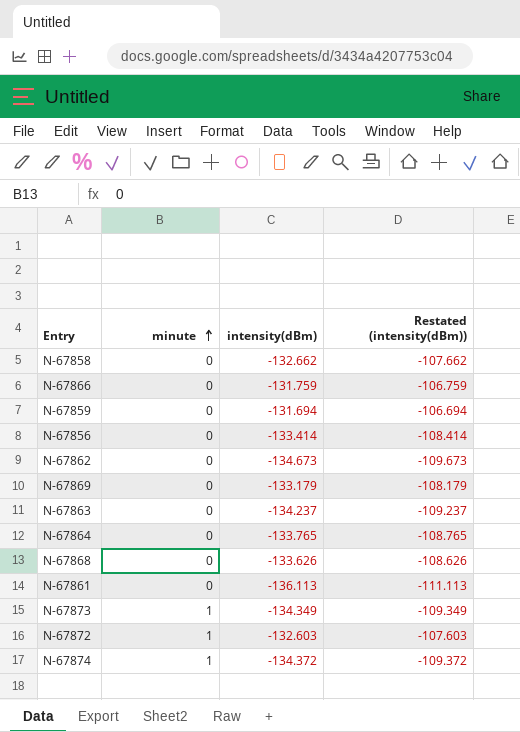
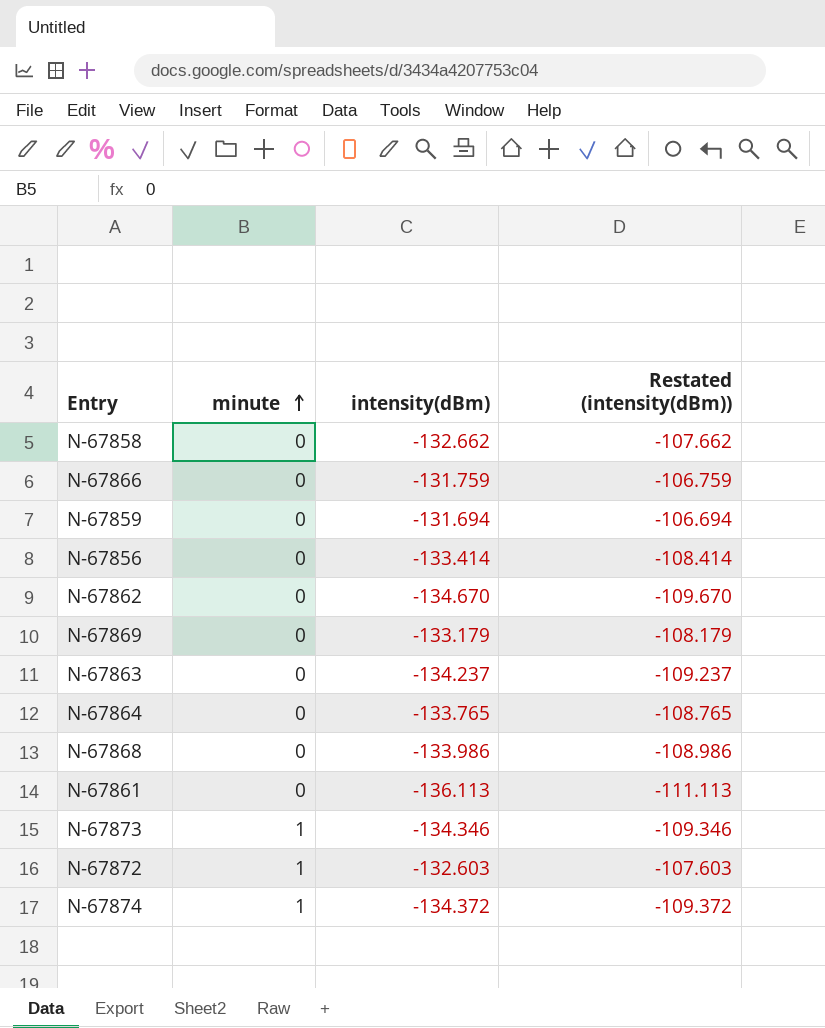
N-67862 | intensity(dBm): -134.673 -> -134.670
N-67862 | Restated (intensity(dBm)): -109.673 -> -109.670
N-67868 | intensity(dBm): -133.626 -> -133.986
N-67868 | Restated (intensity(dBm)): -108.626 -> -108.986
N-67873 | intensity(dBm): -134.349 -> -134.346
N-67873 | Restated (intensity(dBm)): -109.349 -> -109.346

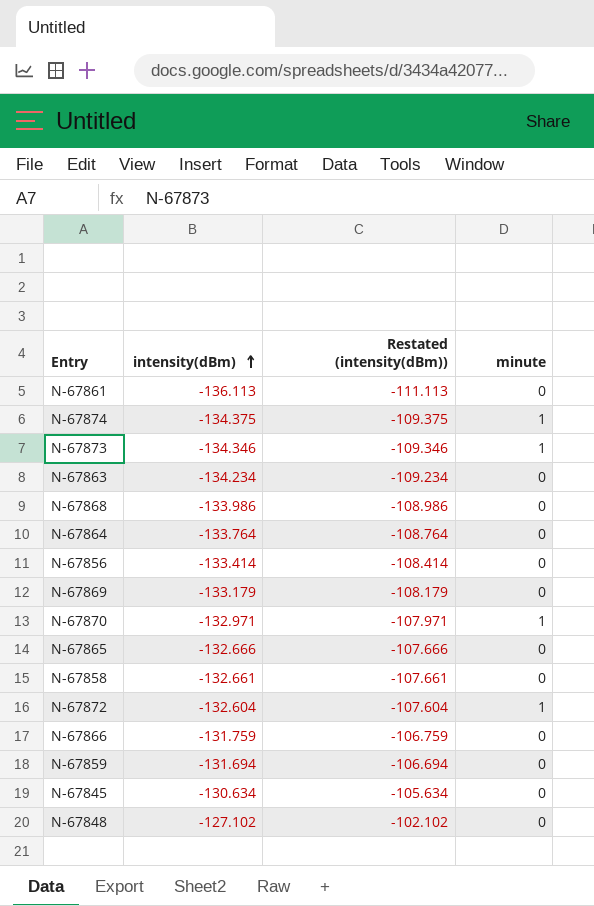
row order: minute ascending -> intensity(dBm) ascending
column minute | position: 2 -> 4
row N-67862: 0 | -134.670 | -109.670 -> none
N-67874 | intensity(dBm): -134.372 -> -134.375
N-67874 | Restated (intensity(dBm)): -109.372 -> -109.375
N-67863 | intensity(dBm): -134.237 -> -134.234
N-67863 | Restated (intensity(dBm)): -109.237 -> -109.234
N-67864 | intensity(dBm): -133.765 -> -133.764
N-67864 | Restated (intensity(dBm)): -108.765 -> -108.764
row N-67870: none -> -132.971 | -107.971 | 1
row N-67865: none -> -132.666 | -107.666 | 0
N-67858 | intensity(dBm): -132.662 -> -132.661
N-67858 | Restated (intensity(dBm)): -107.662 -> -107.661
N-67872 | intensity(dBm): -132.603 -> -132.604
N-67872 | Restated (intensity(dBm)): -107.603 -> -107.604
row N-67845: none -> -130.634 | -105.634 | 0
row N-67848: none -> -127.102 | -102.102 | 0

